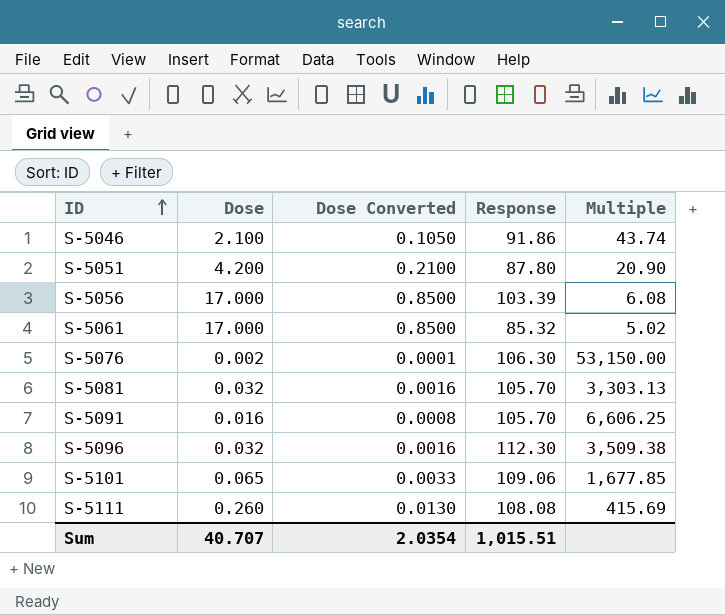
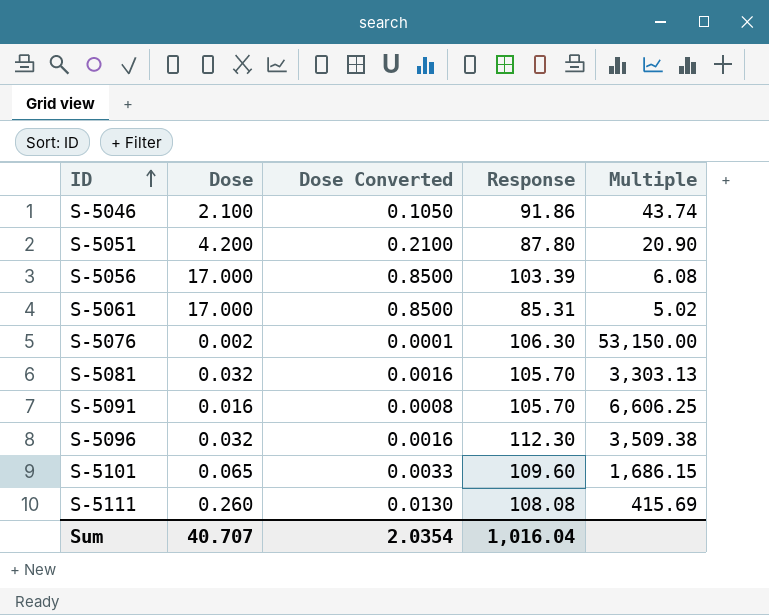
S-5061 | Response: 85.32 -> 85.31
S-5101 | Response: 109.06 -> 109.60
S-5101 | Multiple: 1,677.85 -> 1,686.15
Sum | Response: 1,015.51 -> 1,016.04

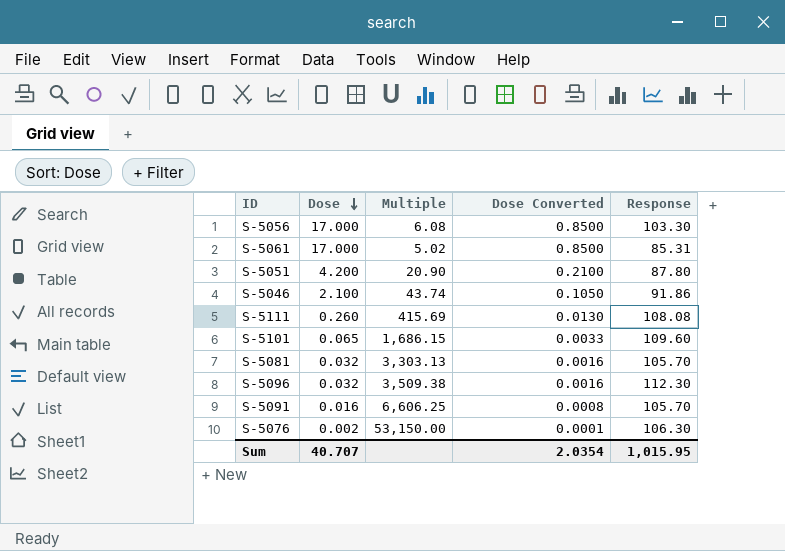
row order: ID ascending -> Dose descending
column Multiple | position: 5 -> 3
S-5056 | Response: 103.39 -> 103.30
Sum | Response: 1,016.04 -> 1,015.95

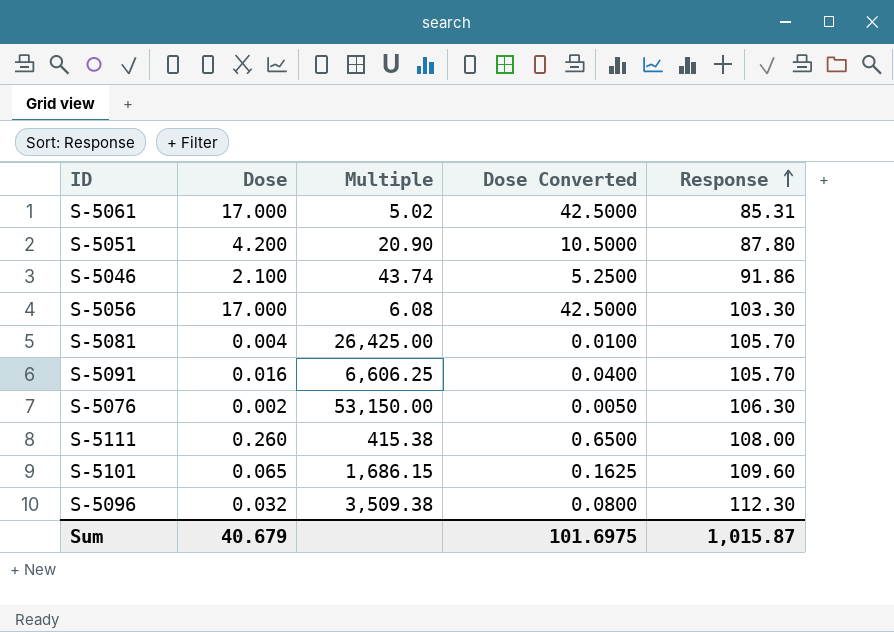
row order: Dose descending -> Response ascending
column Dose Converted | formula: [Dose] * 0.05 -> [Dose] * 2.5
S-5081 | Dose: 0.032 -> 0.004
S-5081 | Multiple: 3,303.13 -> 26,425.00
S-5111 | Multiple: 415.69 -> 415.38
S-5111 | Response: 108.08 -> 108.00
Sum | Dose: 40.707 -> 40.679
Sum | Dose Converted: 2.0354 -> 101.6975
Sum | Response: 1,015.95 -> 1,015.87

